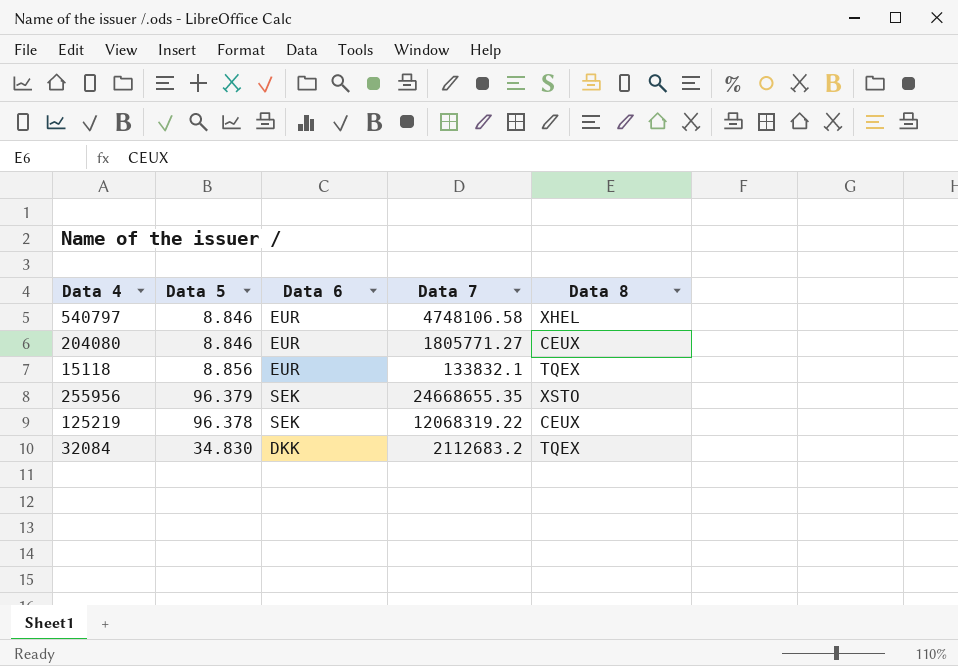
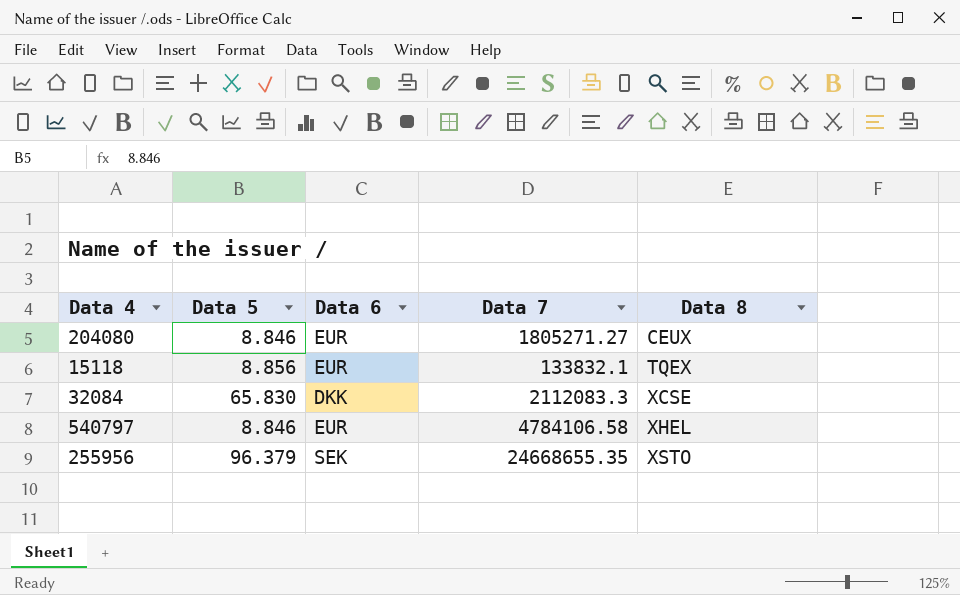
row order: none -> Data 8 ascending
row 125219: 96.378 | SEK | 12068319.22 | CEUX -> none
204080 | Data 7: 1805771.27 -> 1805271.27
32084 | Data 5: 34.830 -> 65.830
32084 | Data 7: 2112683.2 -> 2112083.3
32084 | Data 8: TQEX -> XCSE
540797 | Data 7: 4748106.58 -> 4784106.58

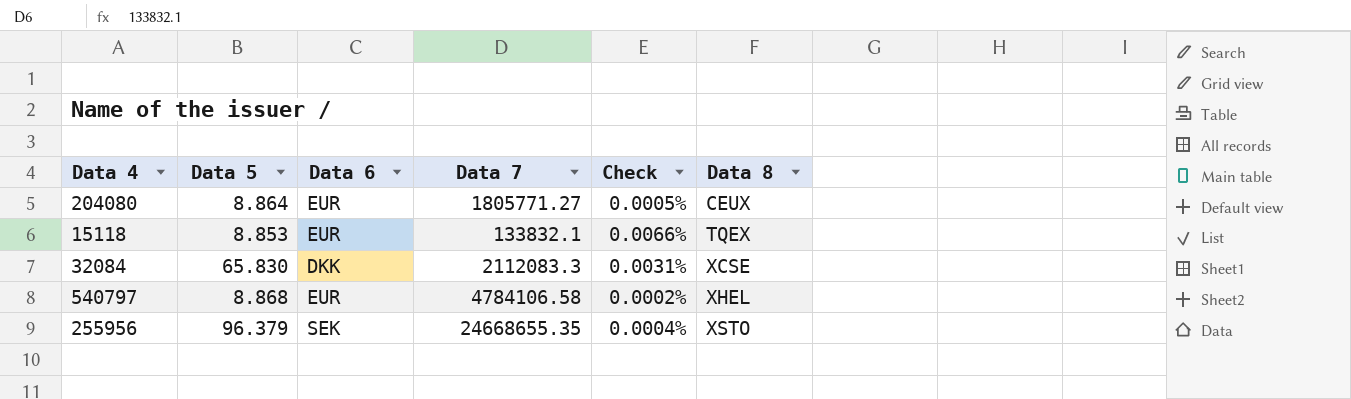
column Check | formula: none -> [Data 5] / [Data 7]
204080 | Data 5: 8.846 -> 8.864
204080 | Data 7: 1805271.27 -> 1805771.27
15118 | Data 5: 8.856 -> 8.853
540797 | Data 5: 8.846 -> 8.868

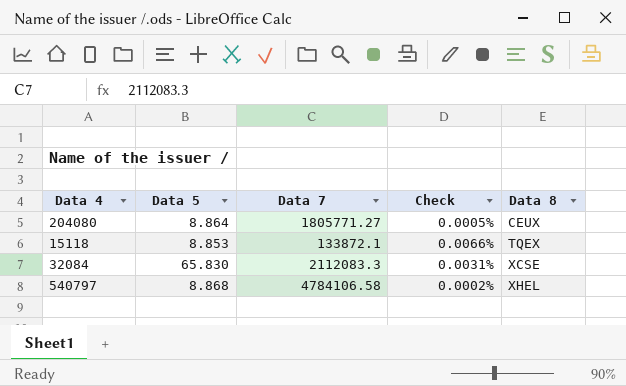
column Data 6 | position: 3 -> none
row 255956: 96.379 | SEK | 24668655.35 | 0.0004% | XSTO -> none
15118 | Data 7: 133832.1 -> 133872.1

